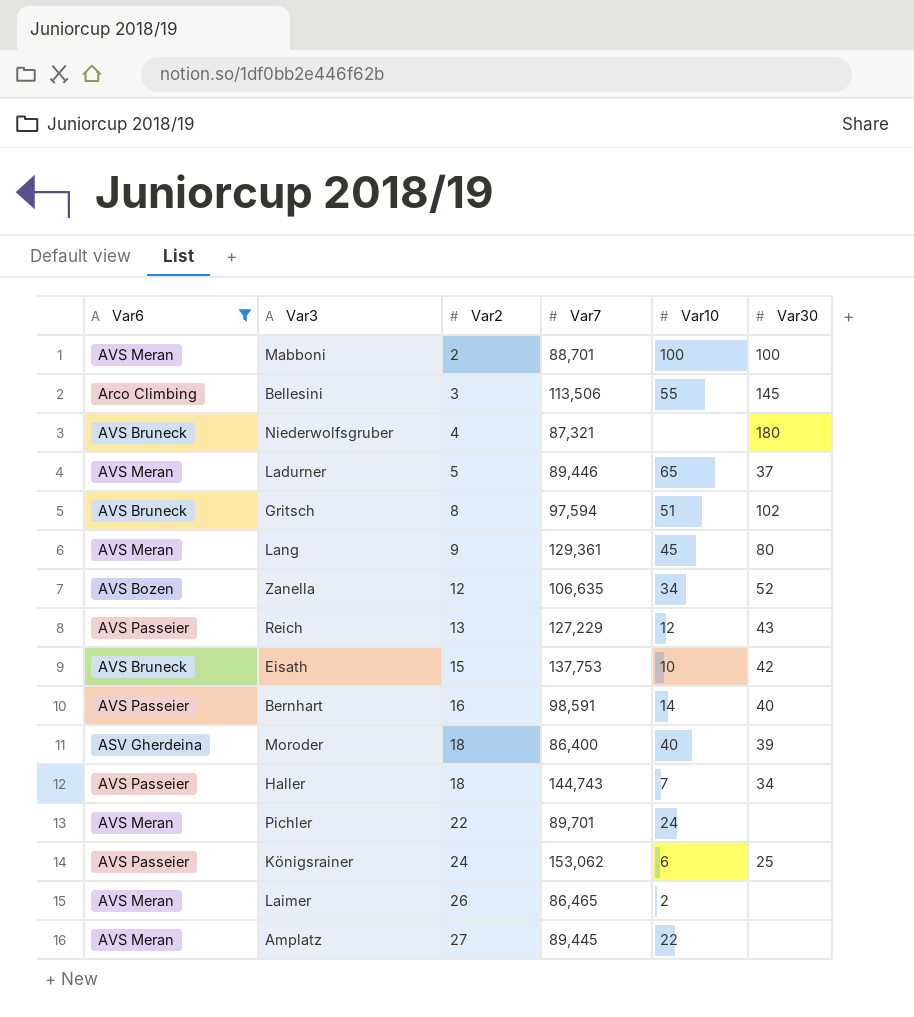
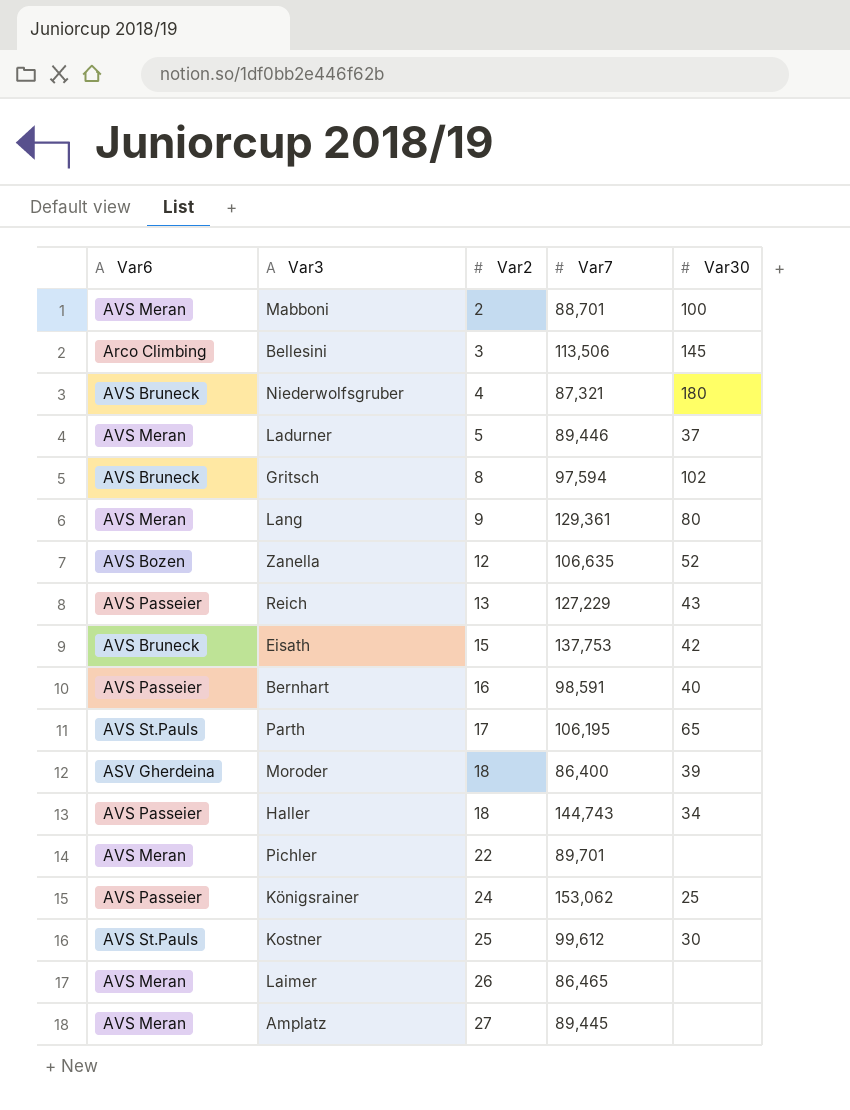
filter: Var6 != AVS St.Pauls -> none
column Var10 | position: 5 -> none

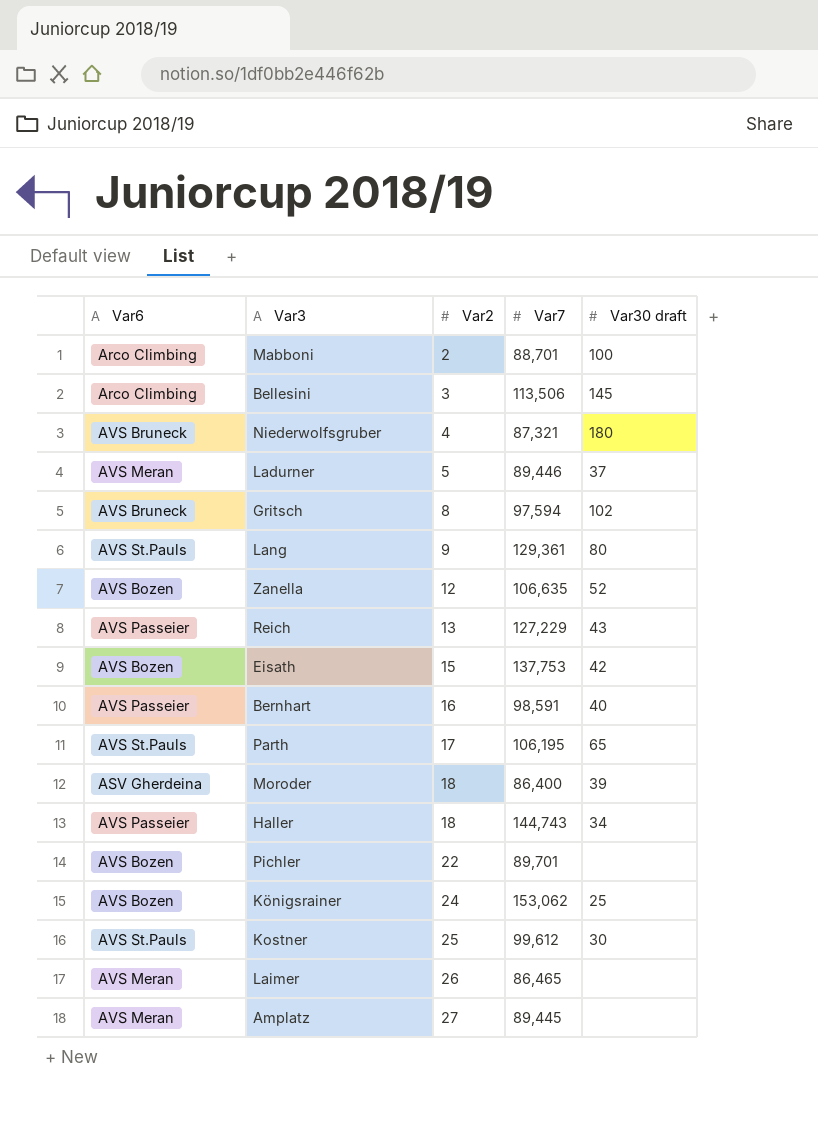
column name: Var30 -> Var30 draft
Mabboni | Var6: AVS Meran -> Arco Climbing
Lang | Var6: AVS Meran -> AVS St.Pauls
Eisath | Var6: AVS Bruneck -> AVS Bozen
Pichler | Var6: AVS Meran -> AVS Bozen
Königsrainer | Var6: AVS Passeier -> AVS Bozen

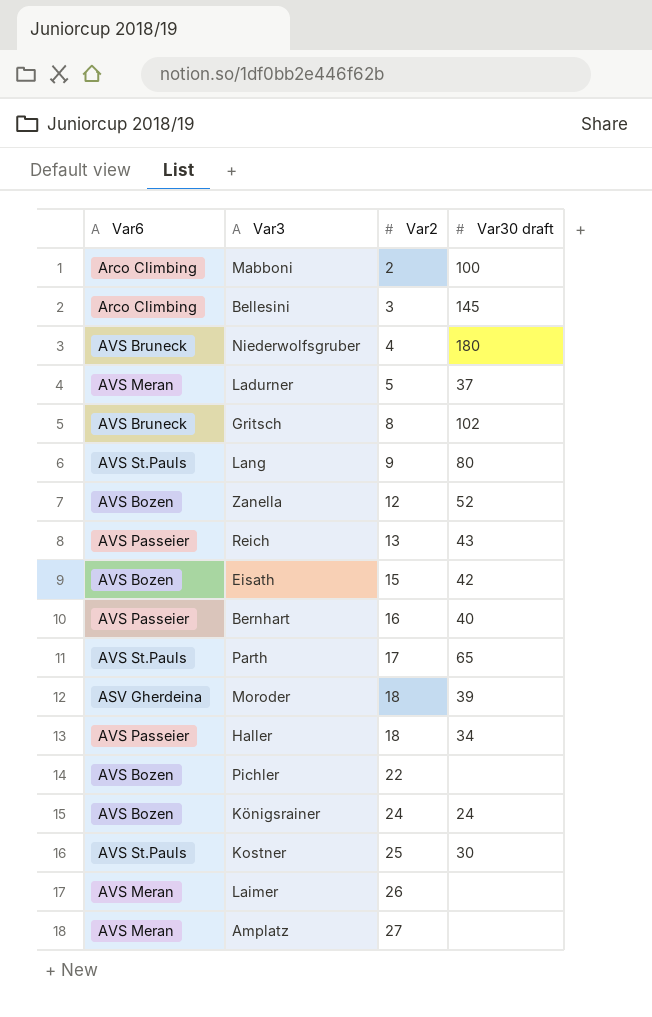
column Var7 | position: 4 -> none
Königsrainer | Var30 draft: 25 -> 24

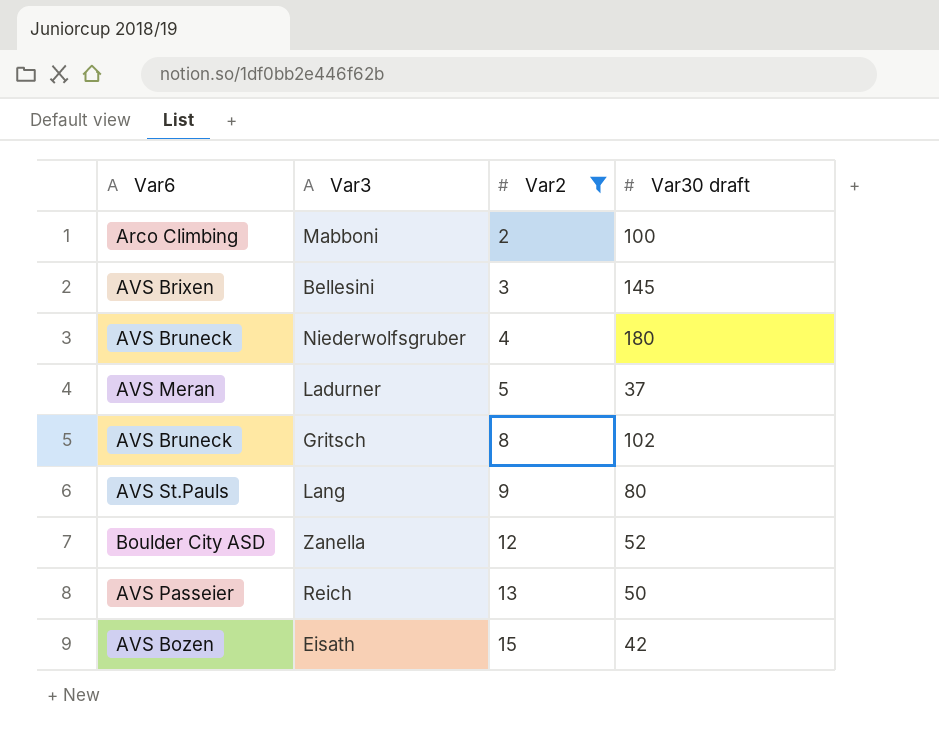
filter: none -> Var2 <= 15
Bellesini | Var6: Arco Climbing -> AVS Brixen
Zanella | Var6: AVS Bozen -> Boulder City ASD
Reich | Var30 draft: 43 -> 50

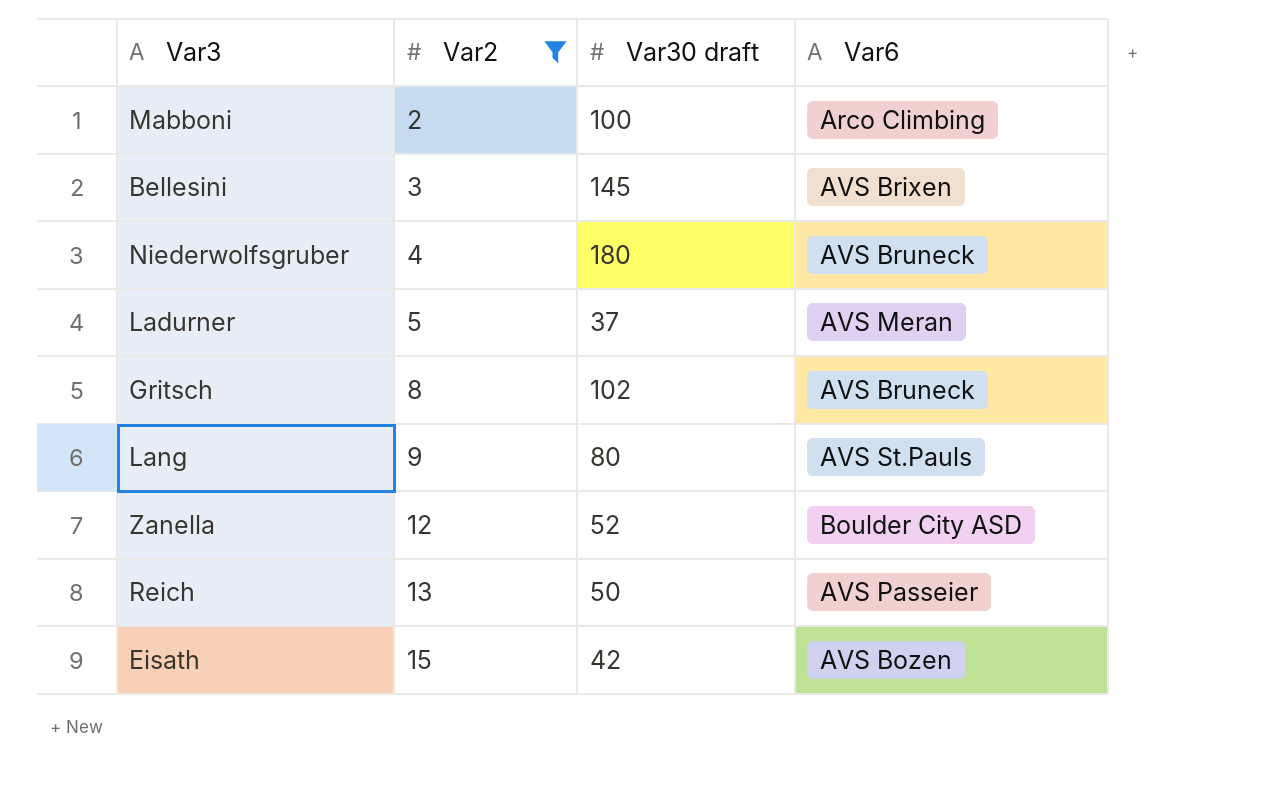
column Var6 | position: 1 -> 4

